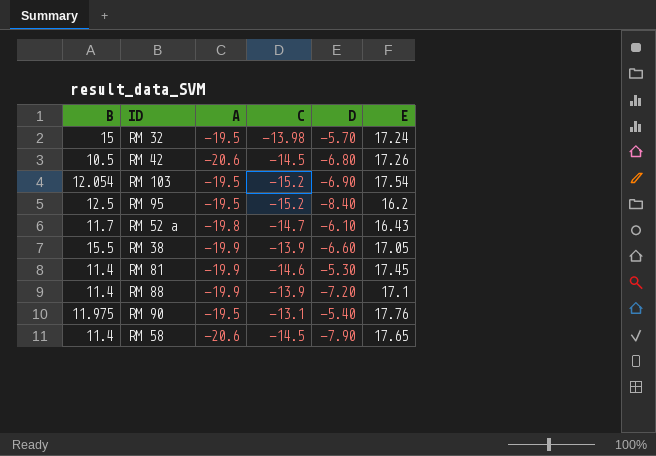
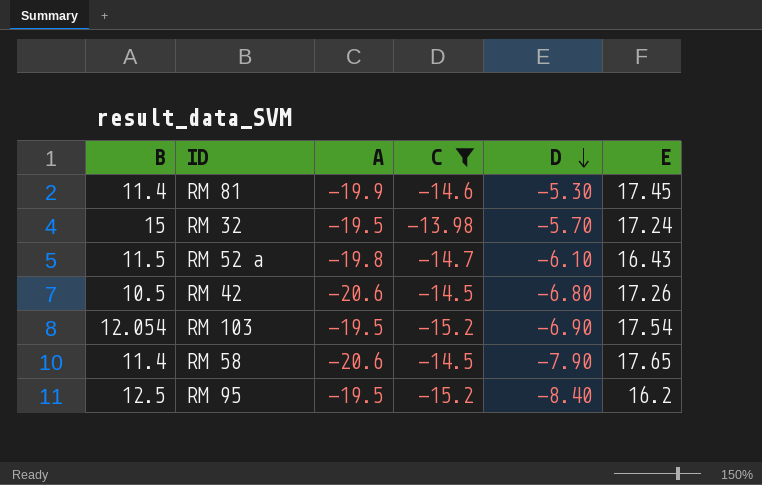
filter: none -> C <= -13.98
row order: none -> D descending
RM 52 a | B: 11.7 -> 11.5

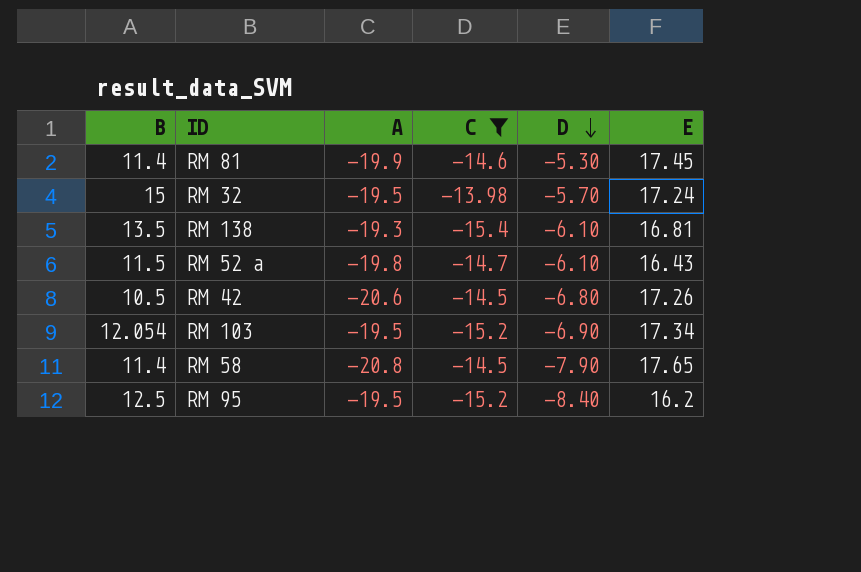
row RM 138: none -> 13.5 | -19.3 | -15.4 | -6.10 | 16.81
RM 103 | E: 17.54 -> 17.34
RM 58 | A: -20.6 -> -20.8

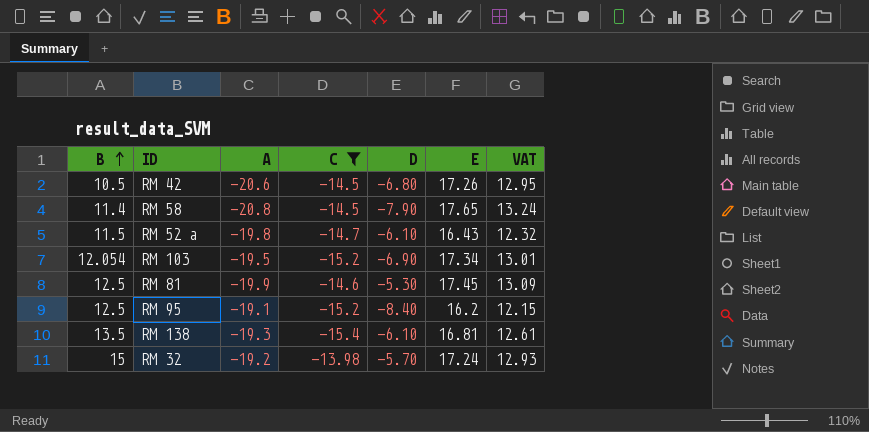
row order: D descending -> B ascending
column VAT | formula: none -> [E] * 0.75
RM 81 | B: 11.4 -> 12.5
RM 95 | A: -19.5 -> -19.1
RM 32 | A: -19.5 -> -19.2

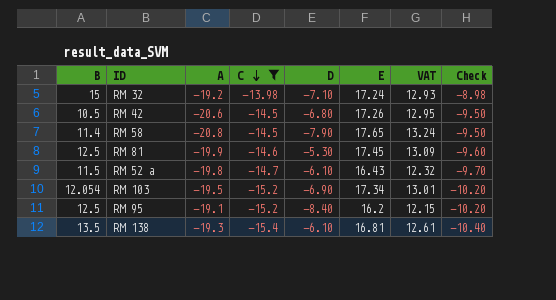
row order: B ascending -> C descending
column Check | formula: none -> [C] + 5
RM 32 | D: -5.70 -> -7.10

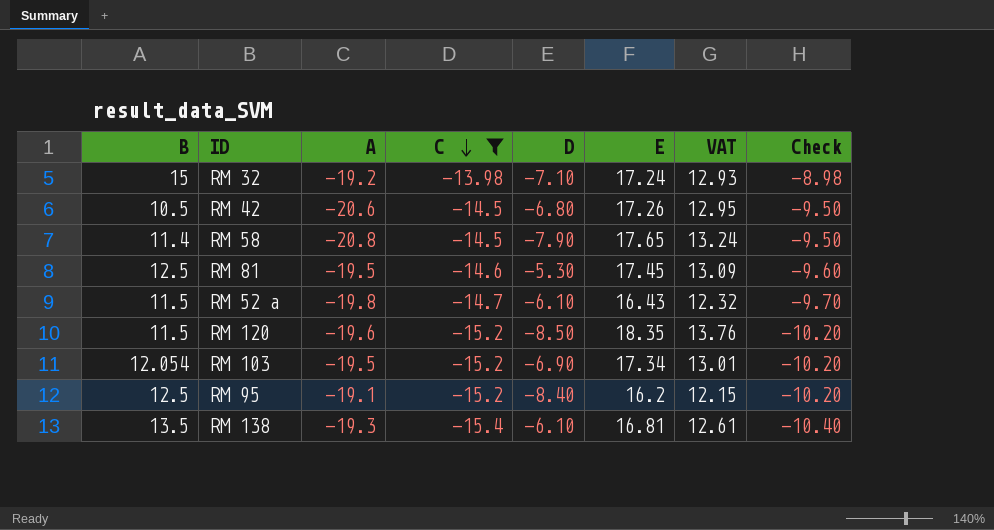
RM 81 | A: -19.9 -> -19.5
row RM 120: none -> 11.5 | -19.6 | -15.2 | -8.50 | 18.35 | 13.76 | -10.20

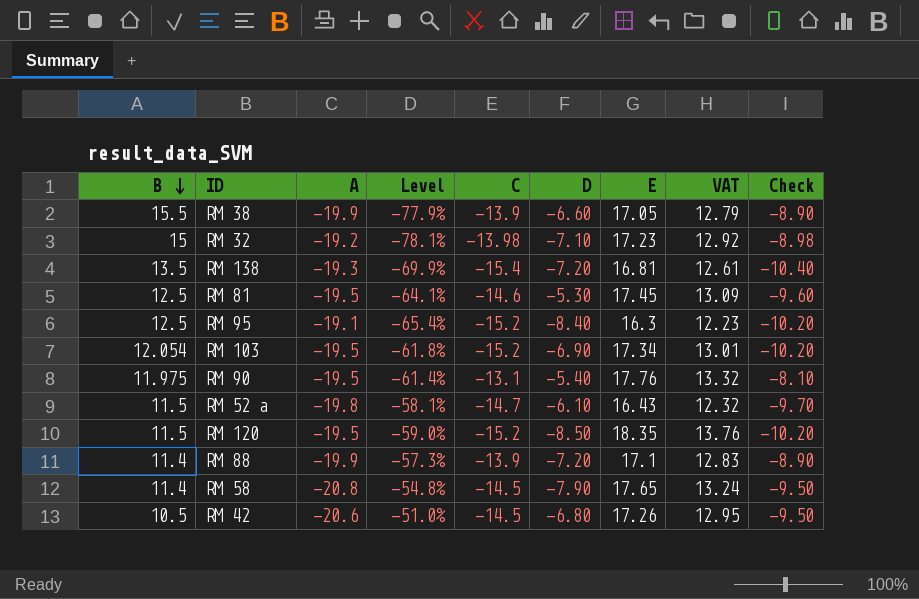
filter: C <= -13.98 -> none
row order: C descending -> B descending
column Level | formula: none -> [B] / [A]
RM 32 | E: 17.24 -> 17.23
RM 32 | VAT: 12.93 -> 12.92
RM 138 | D: -6.10 -> -7.20
RM 95 | E: 16.2 -> 16.3
RM 95 | VAT: 12.15 -> 12.23
RM 120 | A: -19.6 -> -19.5

